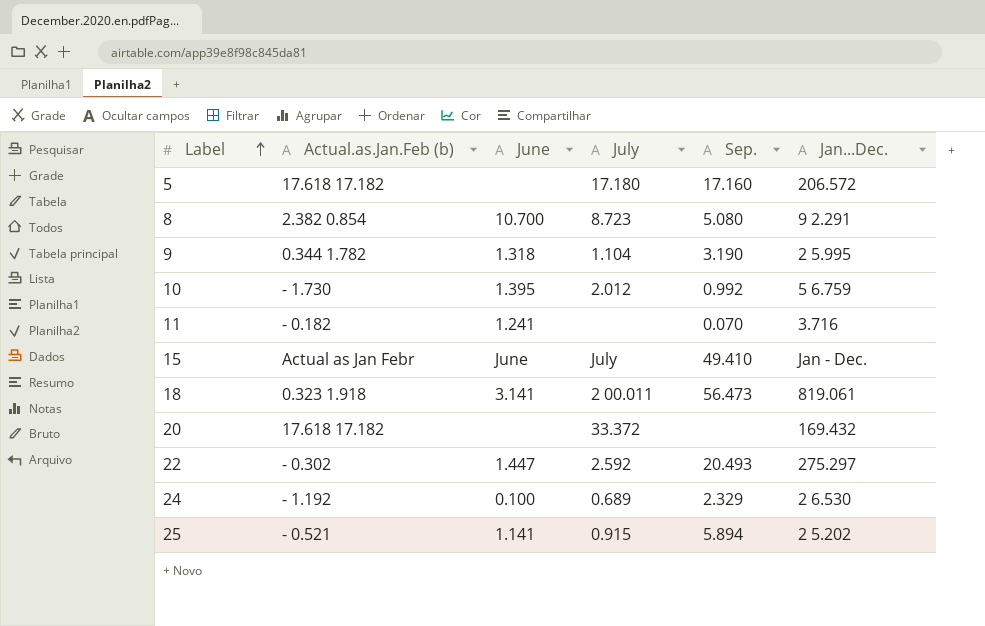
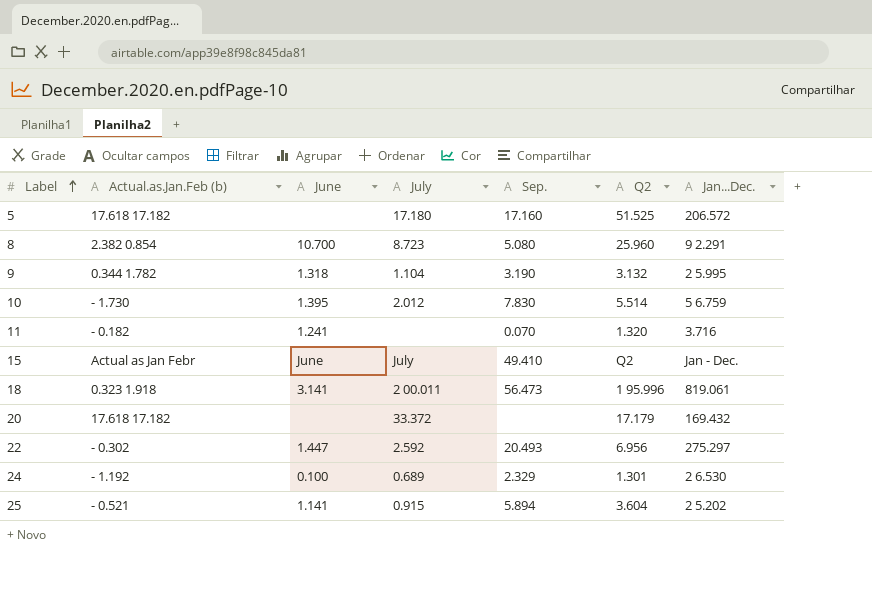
column Q2 | position: none -> 6
10 | Sep.: 0.992 -> 7.830

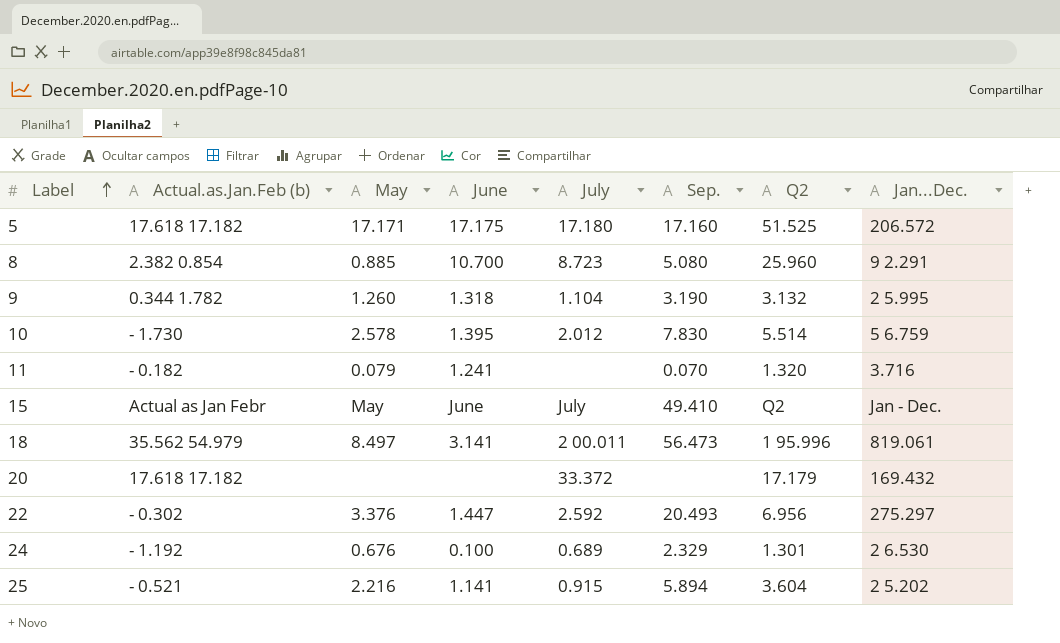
column May | position: none -> 3
5 | June: none -> 17.175
18 | Actual.as.Jan.Feb (b): 0.323 1.918 -> 35.562 54.979

